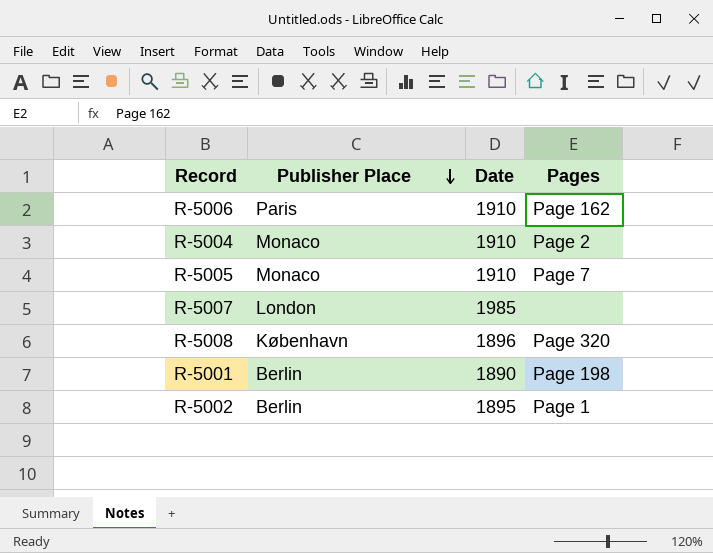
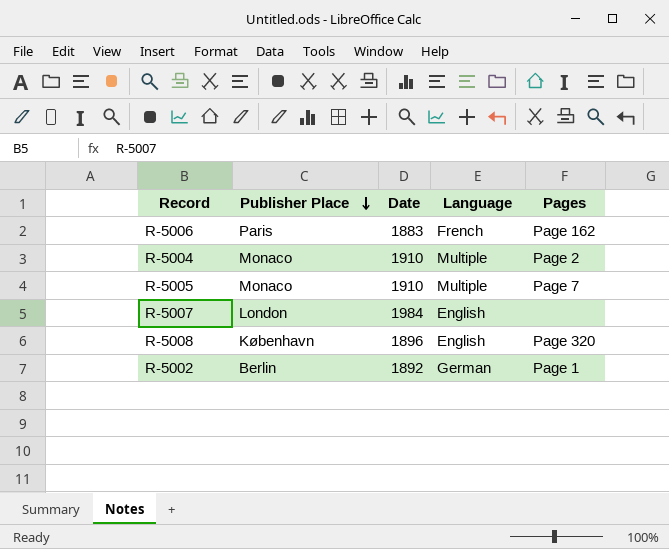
column Language | position: none -> 4
row R-5001: Berlin | 1890 | Page 198 -> none
R-5006 | Date: 1910 -> 1883
R-5007 | Date: 1985 -> 1984
R-5002 | Date: 1895 -> 1892

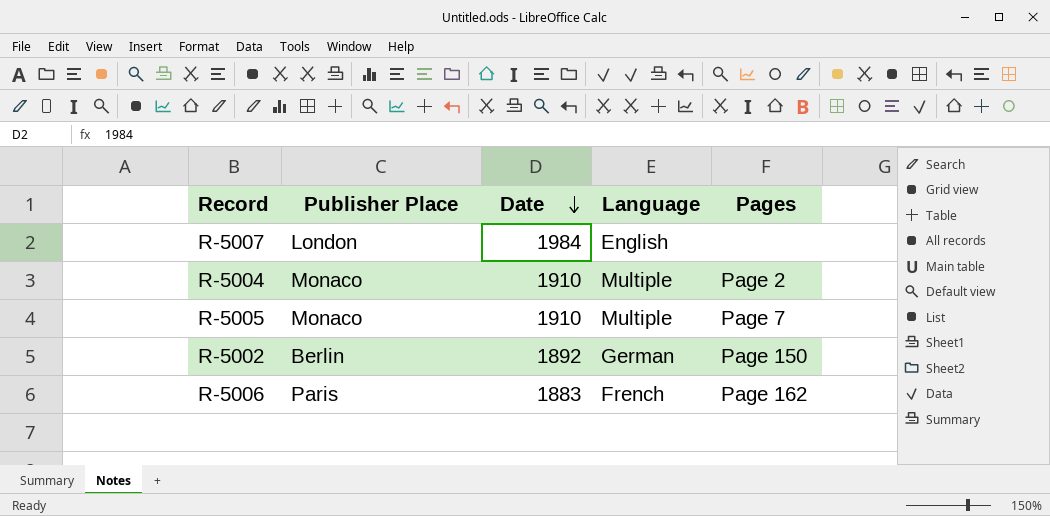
row order: Publisher Place descending -> Date descending
row R-5008: København | 1896 | English | Page 320 -> none
R-5002 | Pages: Page 1 -> Page 150

